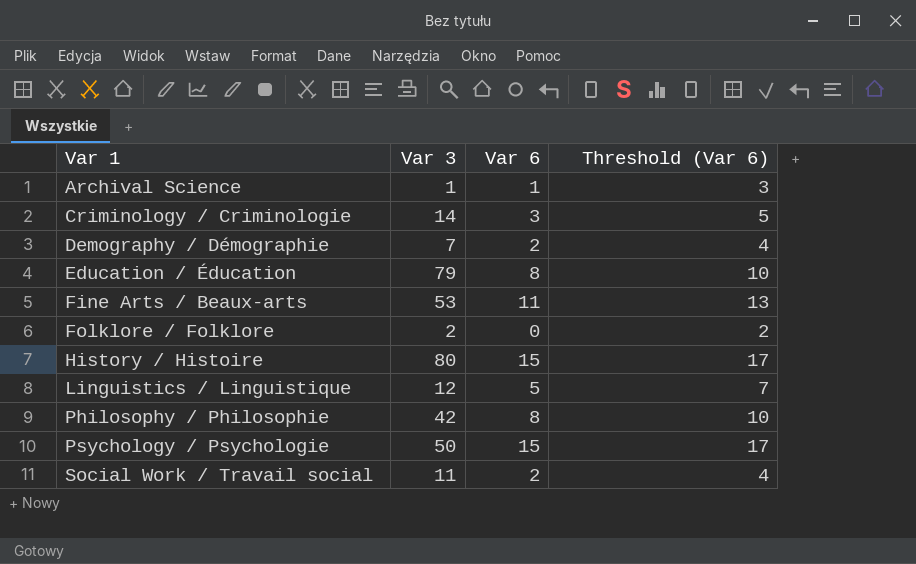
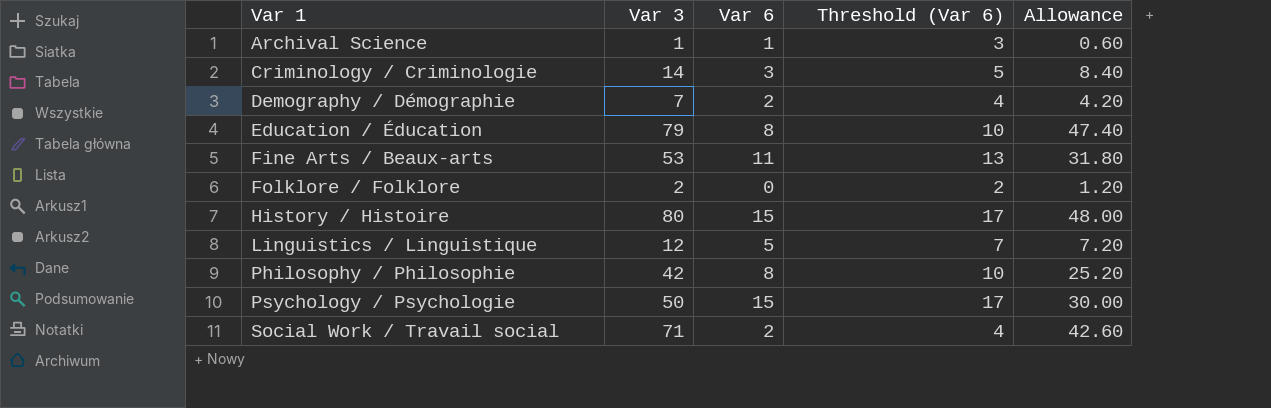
column Allowance | formula: none -> [Var 3] * 0.6
Social Work / Travail social | Var 3: 11 -> 71

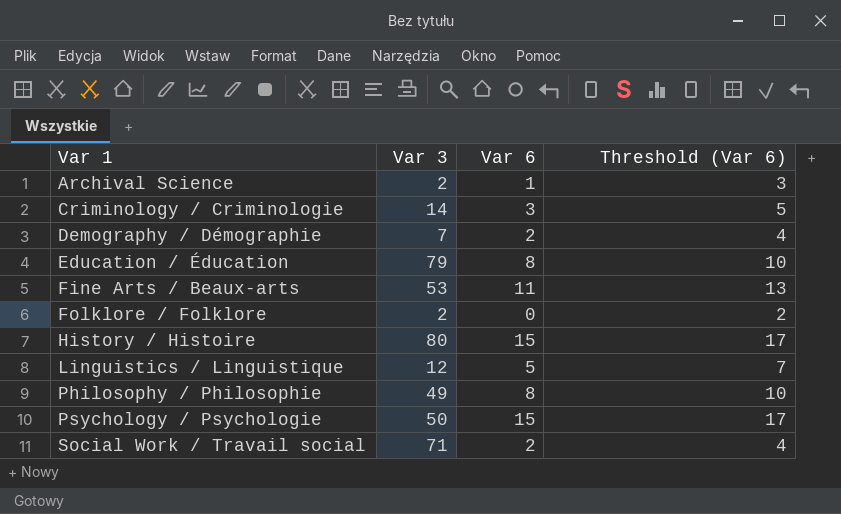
column Allowance | formula: [Var 3] * 0.6 -> none
Archival Science | Var 3: 1 -> 2
Philosophy / Philosophie | Var 3: 42 -> 49

